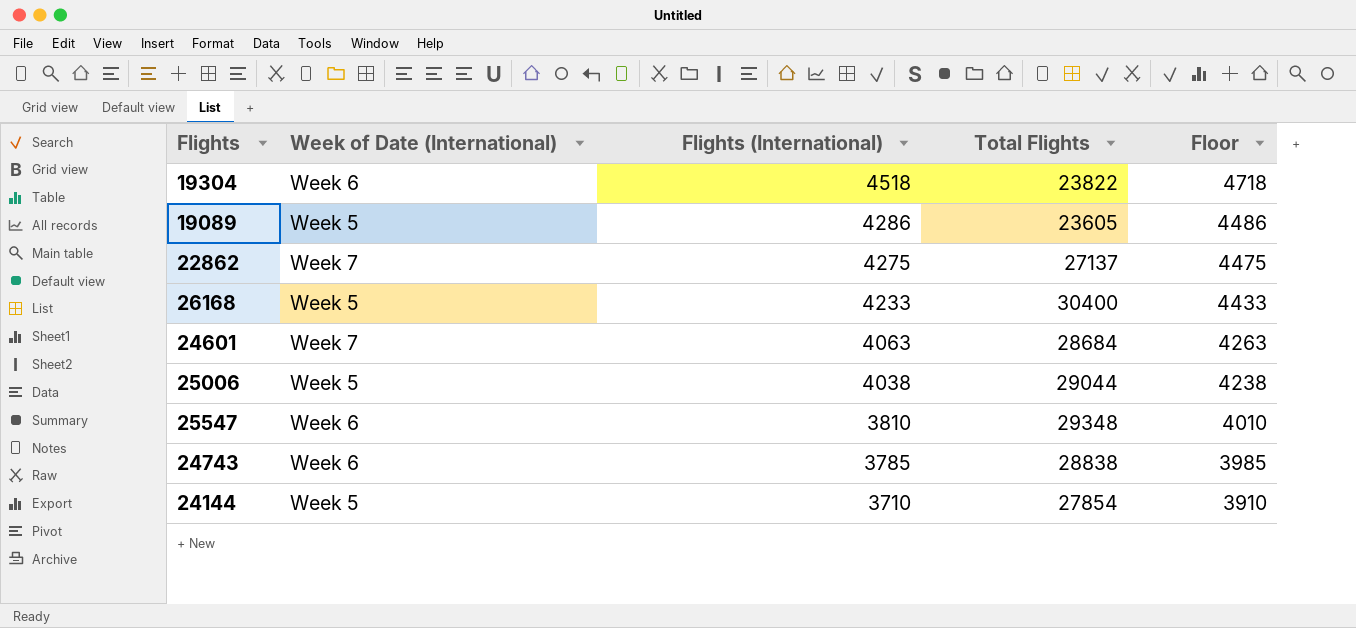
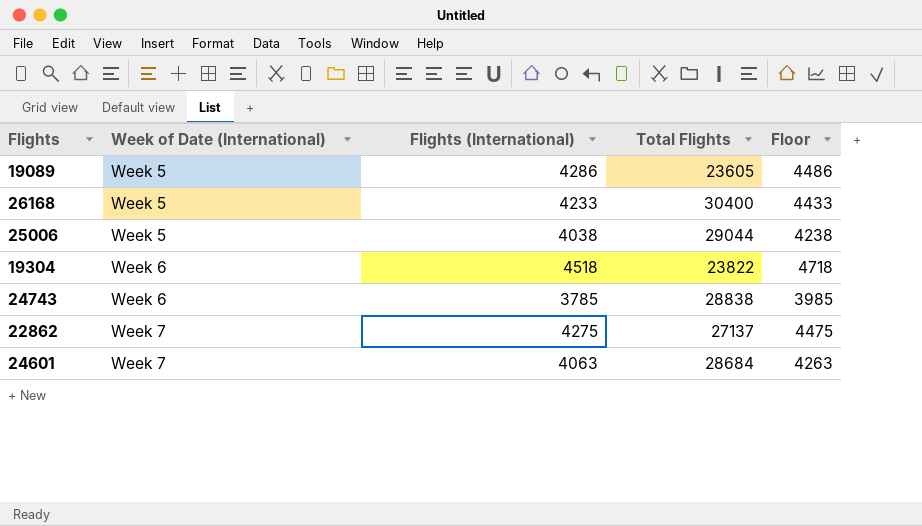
row order: Flights (International) descending -> Week of Date (International) ascending
row 25547: Week 6 | 3810 | 29348 | 4010 -> none
row 24144: Week 5 | 3710 | 27854 | 3910 -> none

